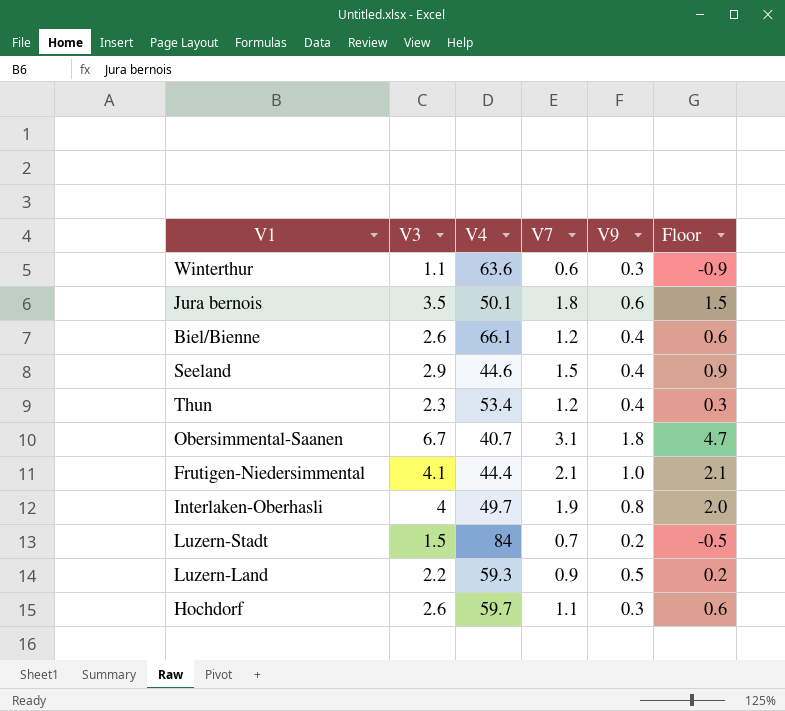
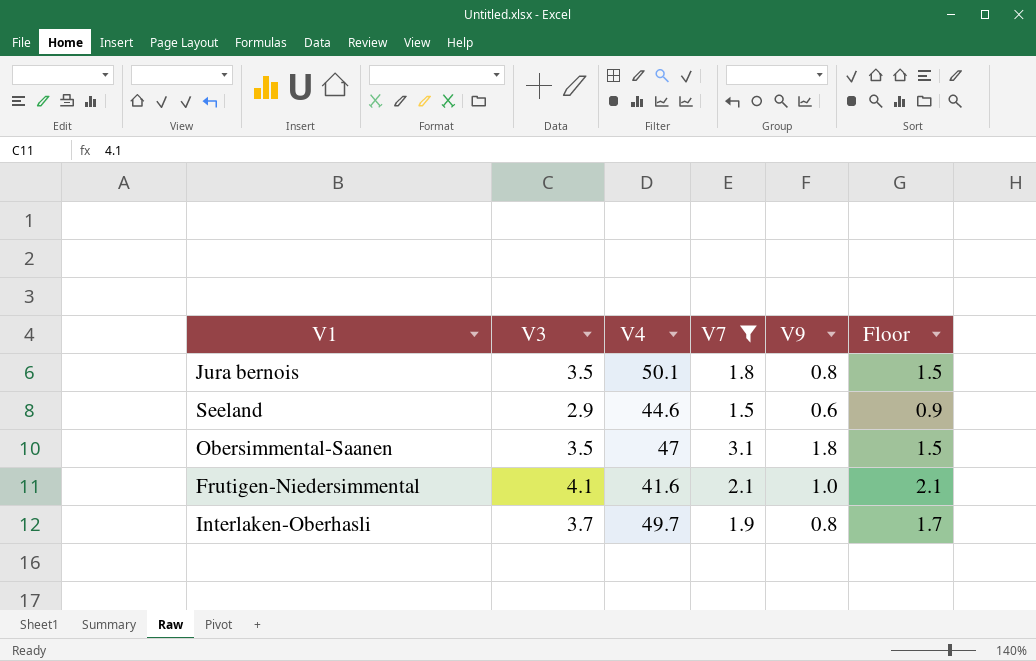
filter: none -> V7 >= 1.5
Jura bernois | V9: 0.6 -> 0.8
Seeland | V9: 0.4 -> 0.6
Obersimmental-Saanen | V3: 6.7 -> 3.5
Obersimmental-Saanen | V4: 40.7 -> 47
Obersimmental-Saanen | Floor: 4.7 -> 1.5
Frutigen-Niedersimmental | V4: 44.4 -> 41.6
Interlaken-Oberhasli | V3: 4 -> 3.7
Interlaken-Oberhasli | Floor: 2.0 -> 1.7

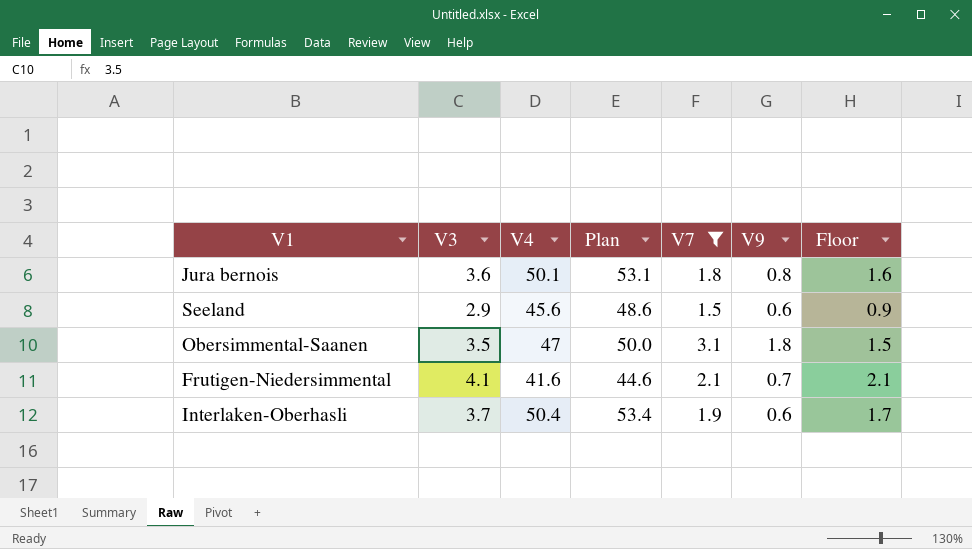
column Plan | formula: none -> [V4] + 3
Jura bernois | V3: 3.5 -> 3.6
Jura bernois | Floor: 1.5 -> 1.6
Seeland | V4: 44.6 -> 45.6
Frutigen-Niedersimmental | V9: 1.0 -> 0.7
Interlaken-Oberhasli | V4: 49.7 -> 50.4
Interlaken-Oberhasli | V9: 0.8 -> 0.6

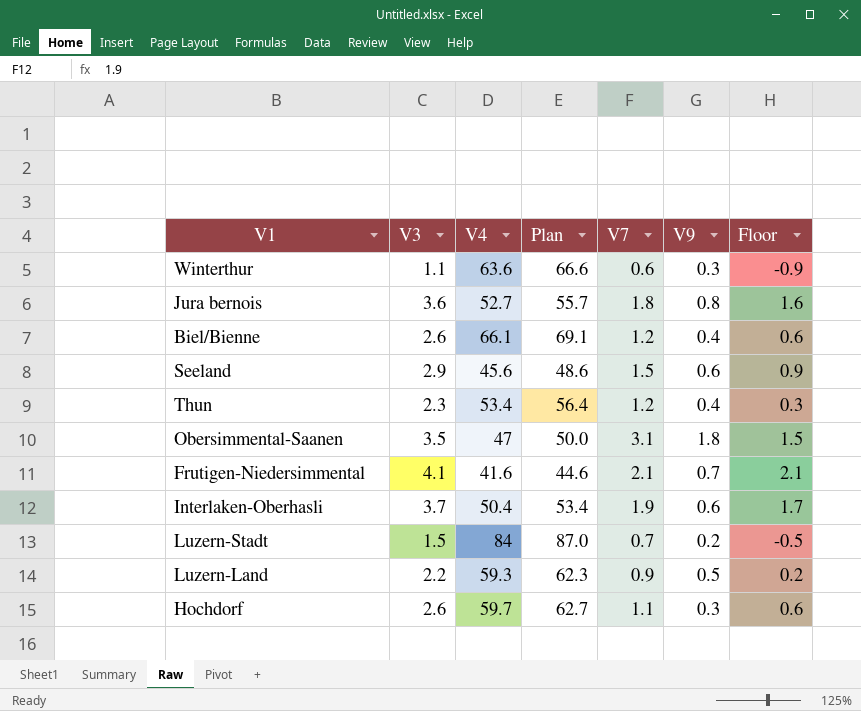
filter: V7 >= 1.5 -> none
Jura bernois | V4: 50.1 -> 52.7
Jura bernois | Plan: 53.1 -> 55.7

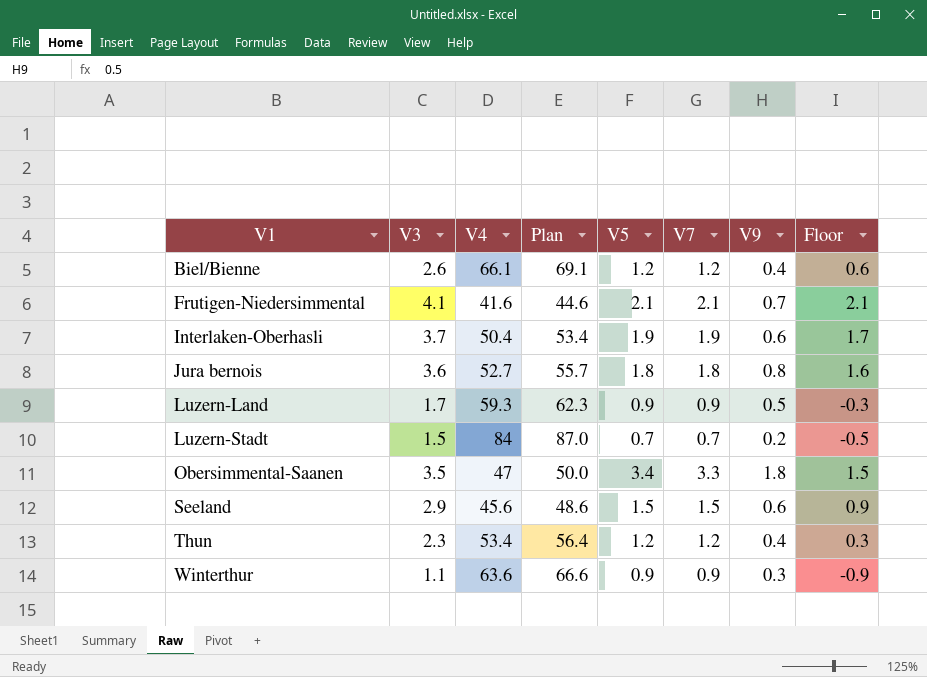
row order: none -> V1 ascending
column V5 | position: none -> 5
row Hochdorf: 2.6 | 59.7 | 62.7 | 1.1 | 0.3 | 0.6 -> none
Luzern-Land | V3: 2.2 -> 1.7
Luzern-Land | Floor: 0.2 -> -0.3
Obersimmental-Saanen | V7: 3.1 -> 3.3
Winterthur | V7: 0.6 -> 0.9

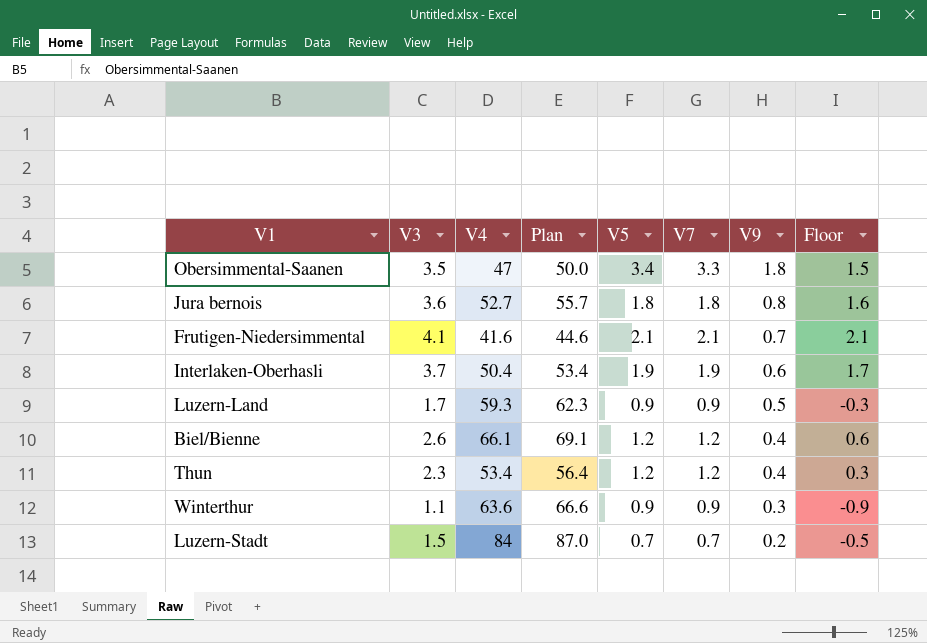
row order: V1 ascending -> V9 descending
row Seeland: 2.9 | 45.6 | 48.6 | 1.5 | 1.5 | 0.6 | 0.9 -> none

